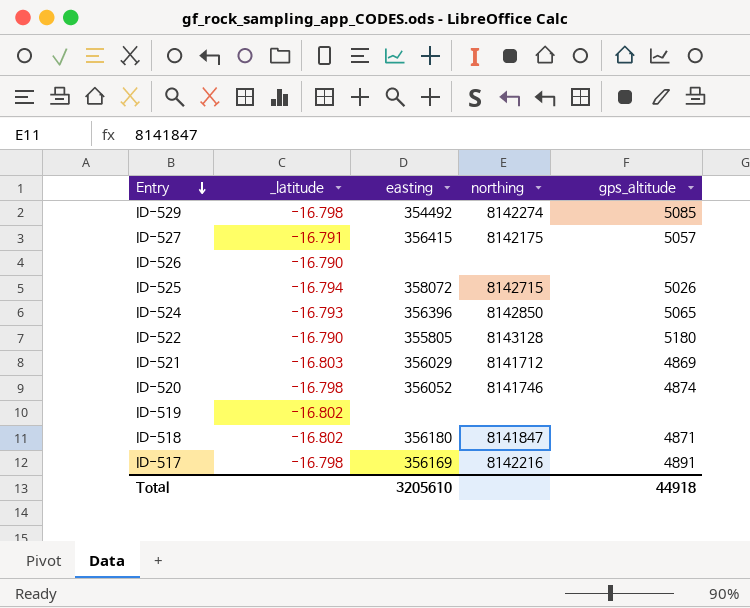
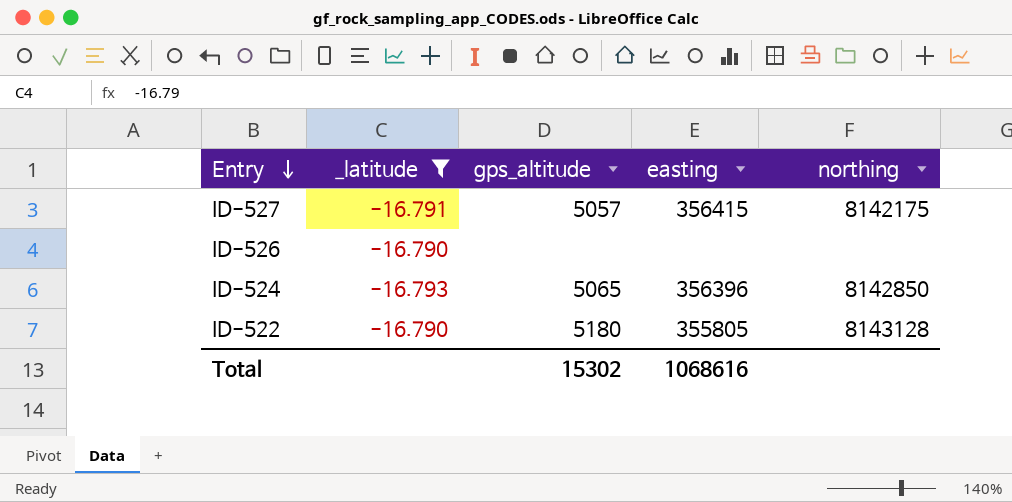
filter: none -> _latitude >= -16.793
column gps_altitude | position: 5 -> 3
Total | gps_altitude: 44918 -> 15302
Total | easting: 3205610 -> 1068616

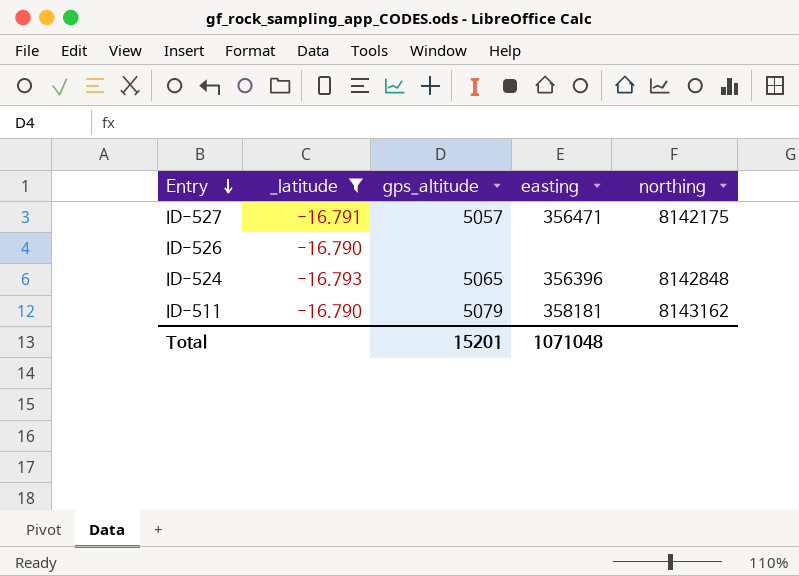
row ID-522: -16.790 | 5180 | 355805 | 8143128 -> none
ID-527 | easting: 356415 -> 356471
ID-524 | northing: 8142850 -> 8142848
row ID-511: none -> -16.790 | 5079 | 358181 | 8143162
Total | gps_altitude: 15302 -> 15201
Total | easting: 1068616 -> 1071048

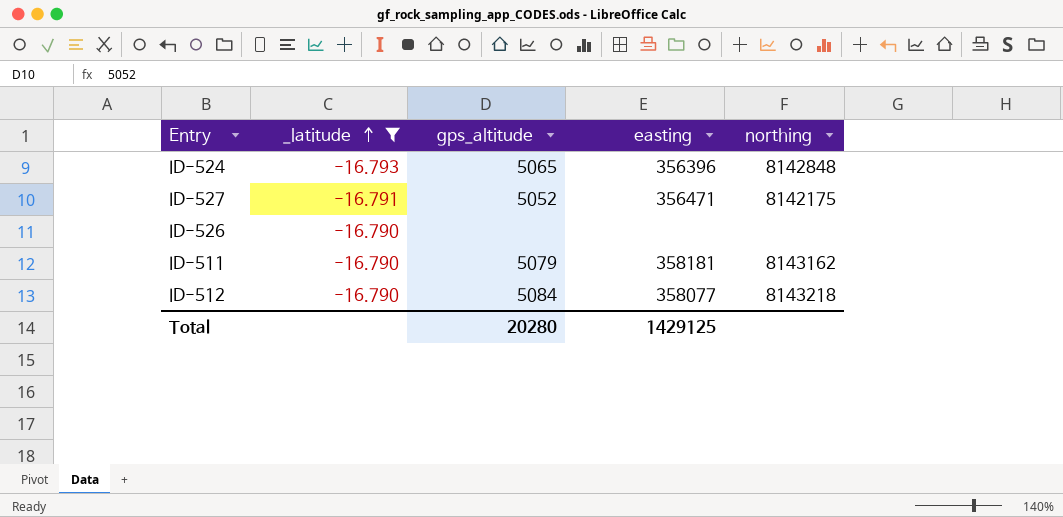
row order: Entry descending -> _latitude ascending
ID-527 | gps_altitude: 5057 -> 5052
row ID-512: none -> -16.790 | 5084 | 358077 | 8143218
Total | gps_altitude: 15201 -> 20280
Total | easting: 1071048 -> 1429125

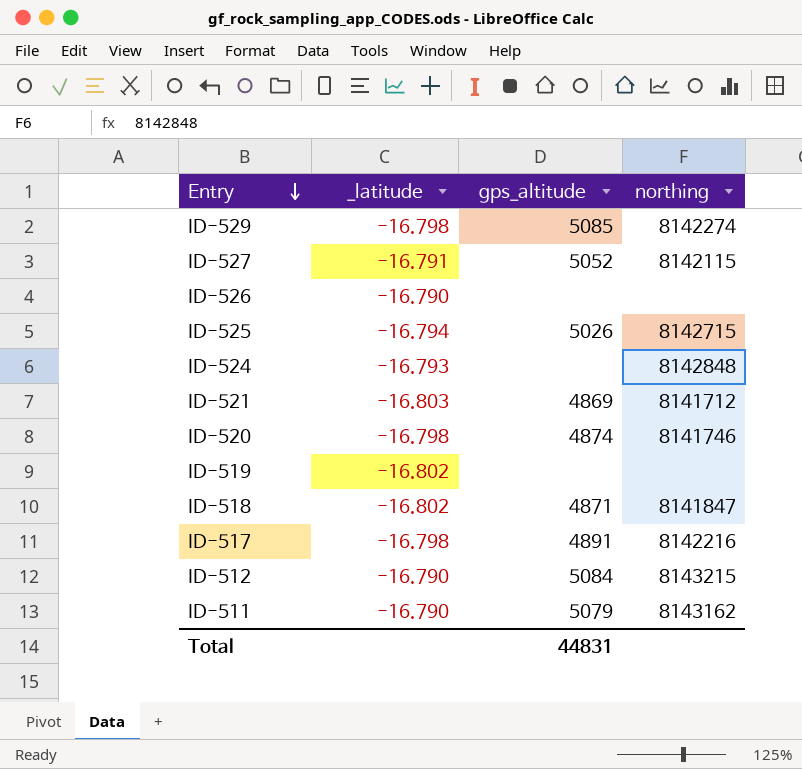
filter: _latitude >= -16.793 -> none
row order: _latitude ascending -> Entry descending
column easting | position: 4 -> none
ID-527 | northing: 8142175 -> 8142115
ID-524 | gps_altitude: 5065 -> none
ID-512 | northing: 8143218 -> 8143215
Total | gps_altitude: 20280 -> 44831

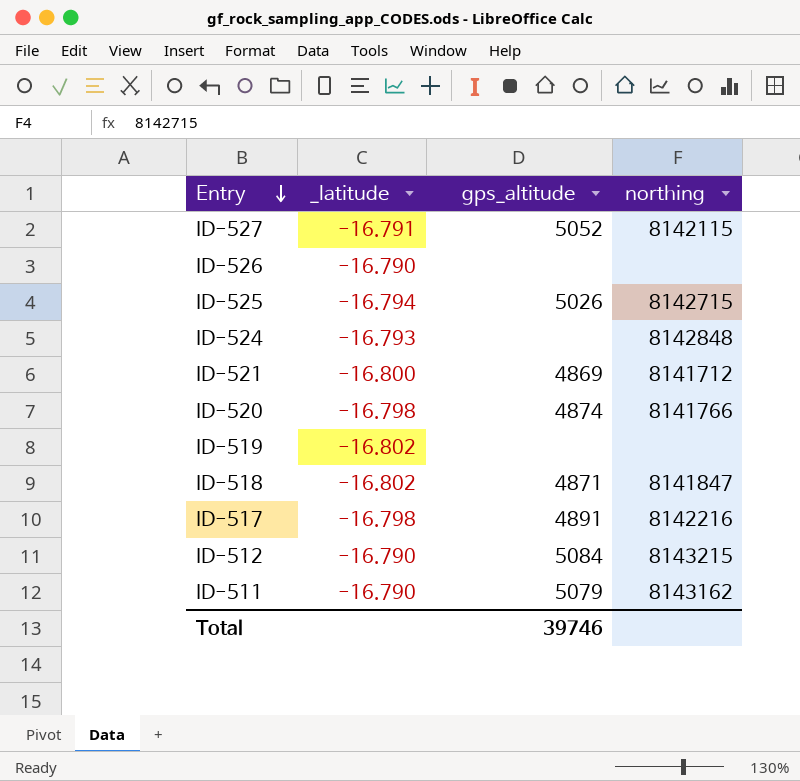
row ID-529: -16.798 | 5085 | 8142274 -> none
ID-521 | _latitude: -16.803 -> -16.800
ID-520 | northing: 8141746 -> 8141766
Total | gps_altitude: 44831 -> 39746

